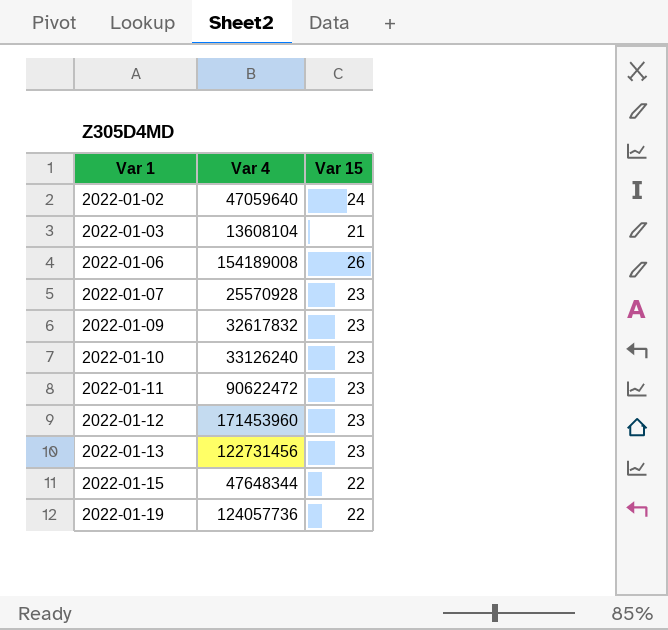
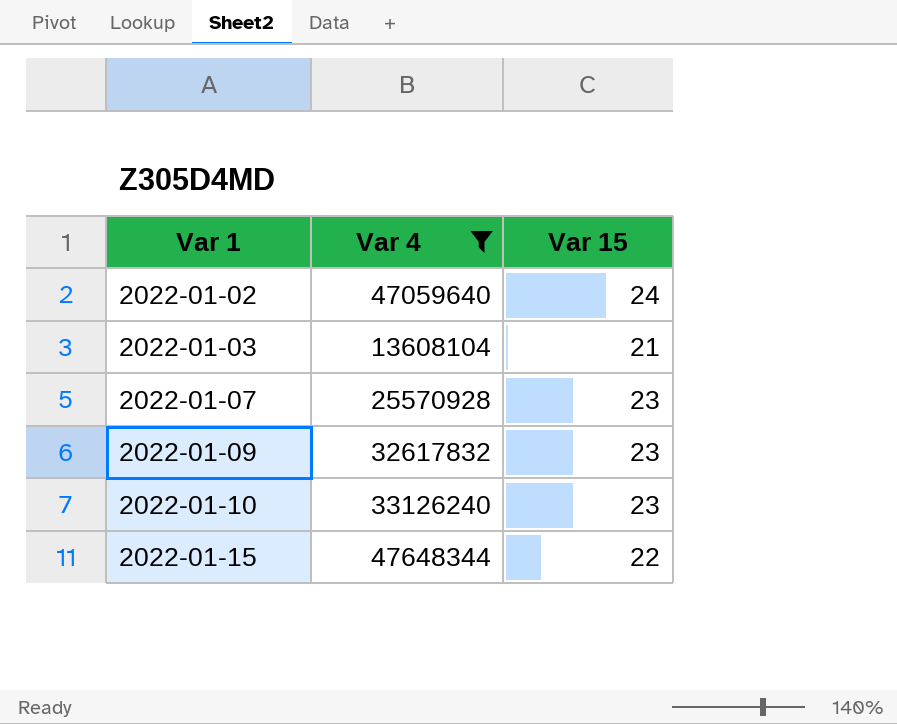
filter: none -> Var 4 <= 47648344

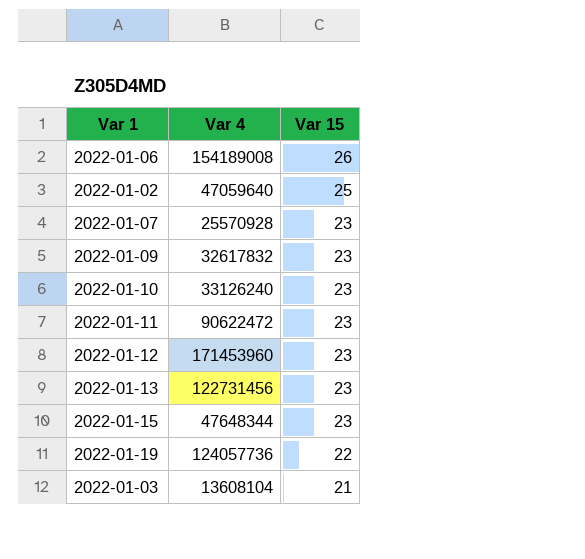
filter: Var 4 <= 47648344 -> none
row order: Var 1 ascending -> Var 15 descending
2022-01-02 | Var 15: 24 -> 25
2022-01-15 | Var 15: 22 -> 23

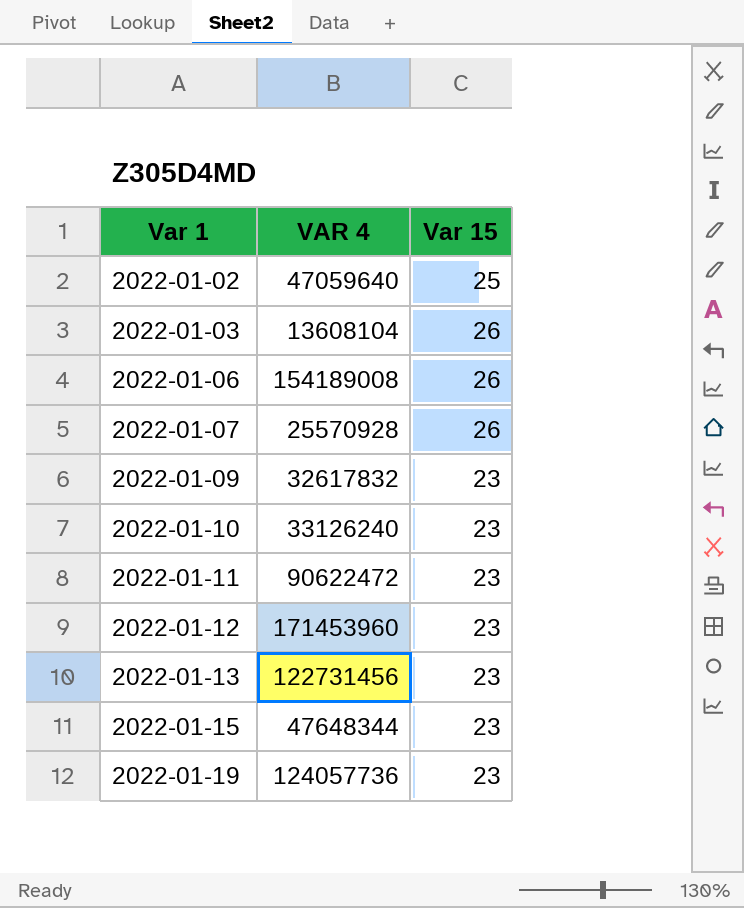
row order: Var 15 descending -> Var 1 ascending
column name: Var 4 -> VAR 4
2022-01-03 | Var 15: 21 -> 26
2022-01-07 | Var 15: 23 -> 26
2022-01-19 | Var 15: 22 -> 23

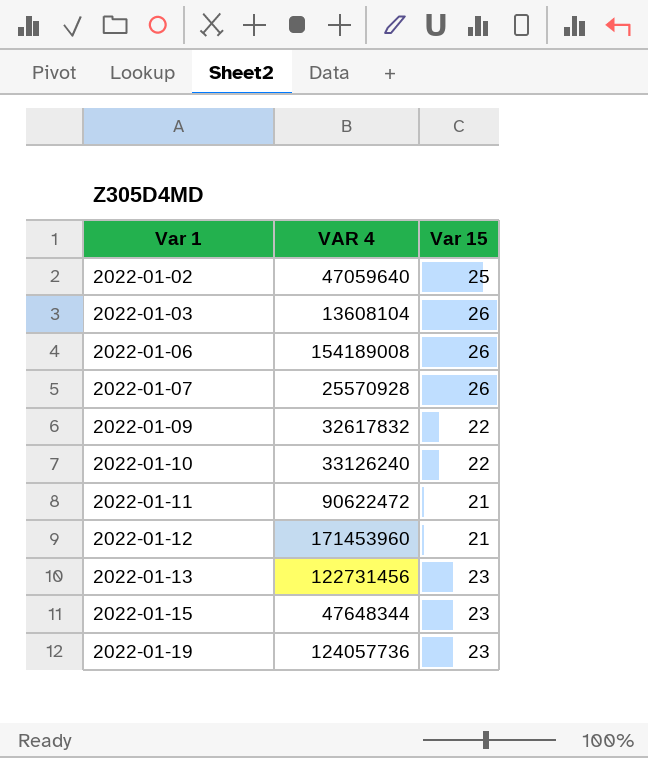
2022-01-09 | Var 15: 23 -> 22
2022-01-10 | Var 15: 23 -> 22
2022-01-11 | Var 15: 23 -> 21
2022-01-12 | Var 15: 23 -> 21

